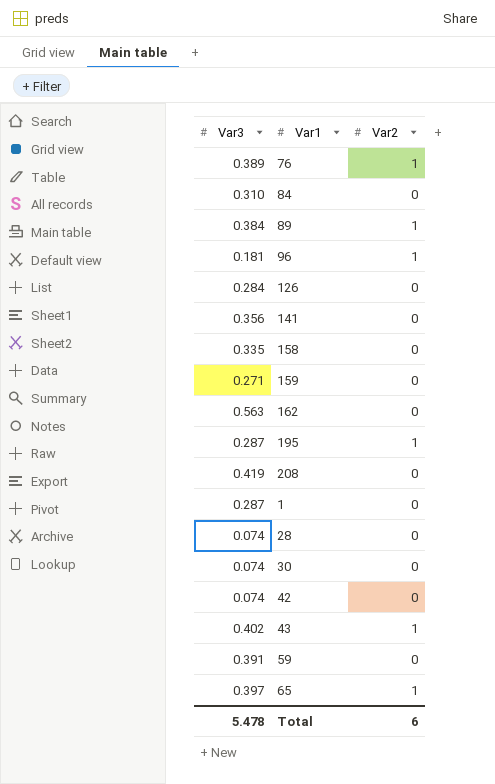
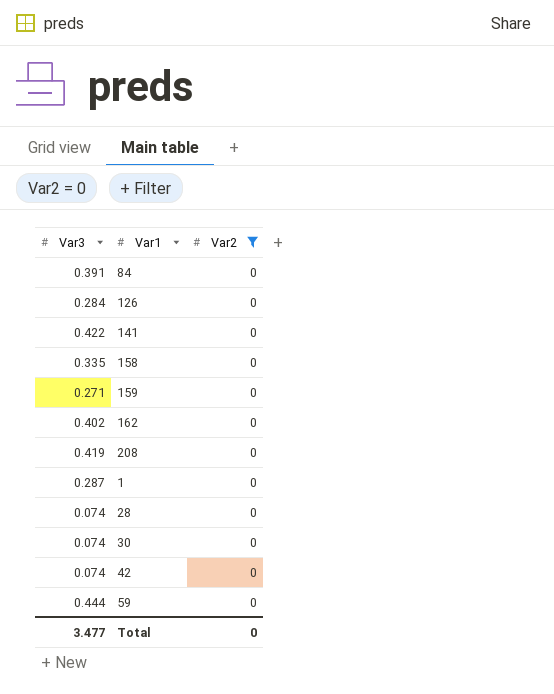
filter: none -> Var2 = 0
84 | Var3: 0.310 -> 0.391
141 | Var3: 0.356 -> 0.422
162 | Var3: 0.563 -> 0.402
59 | Var3: 0.391 -> 0.444
Total | Var3: 5.478 -> 3.477
Total | Var2: 6 -> 0

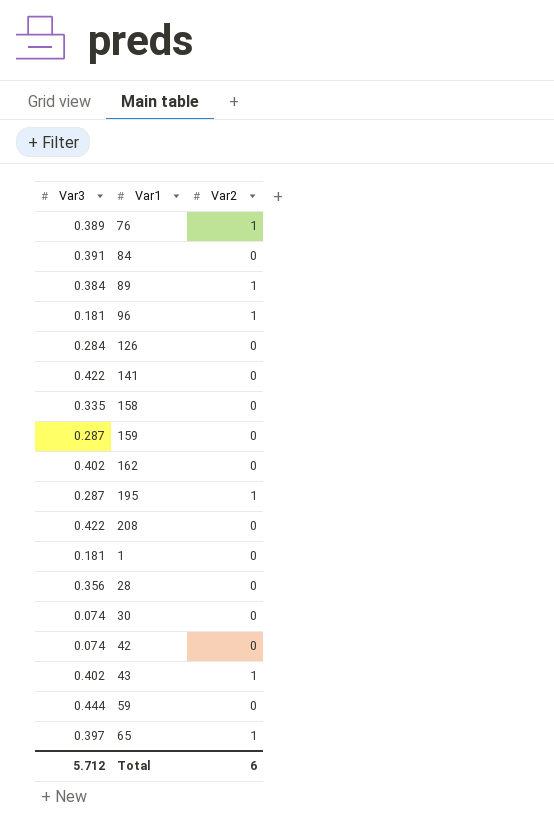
filter: Var2 = 0 -> none
159 | Var3: 0.271 -> 0.287
208 | Var3: 0.419 -> 0.422
1 | Var3: 0.287 -> 0.181
28 | Var3: 0.074 -> 0.356
Total | Var3: 3.477 -> 5.712
Total | Var2: 0 -> 6

